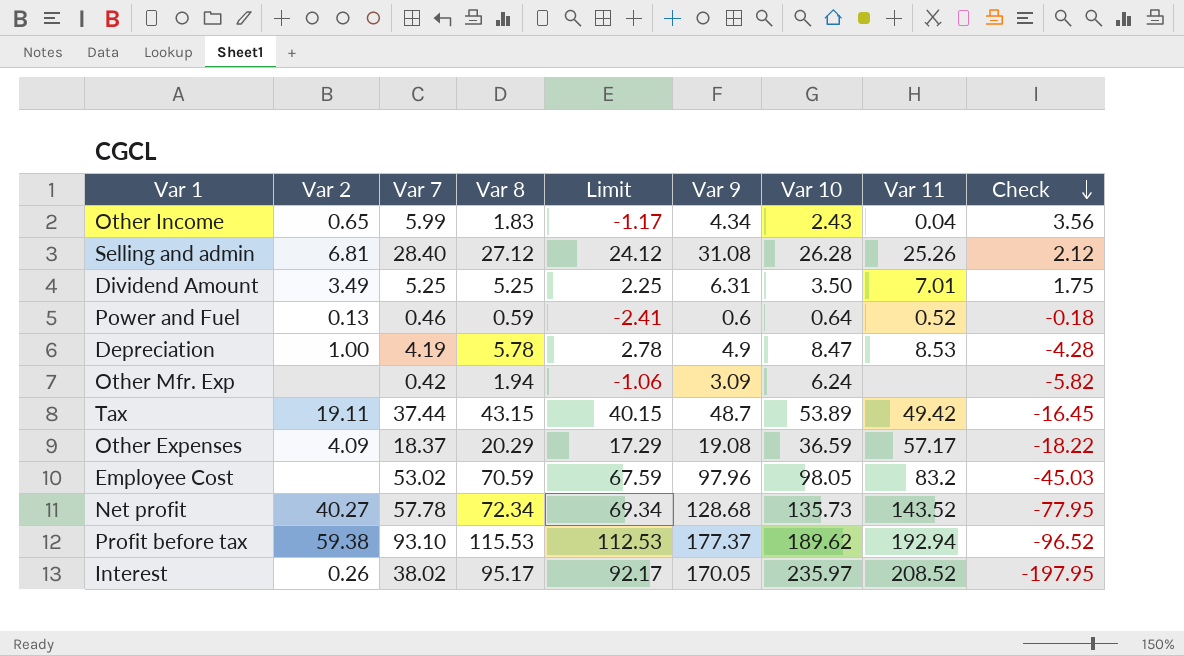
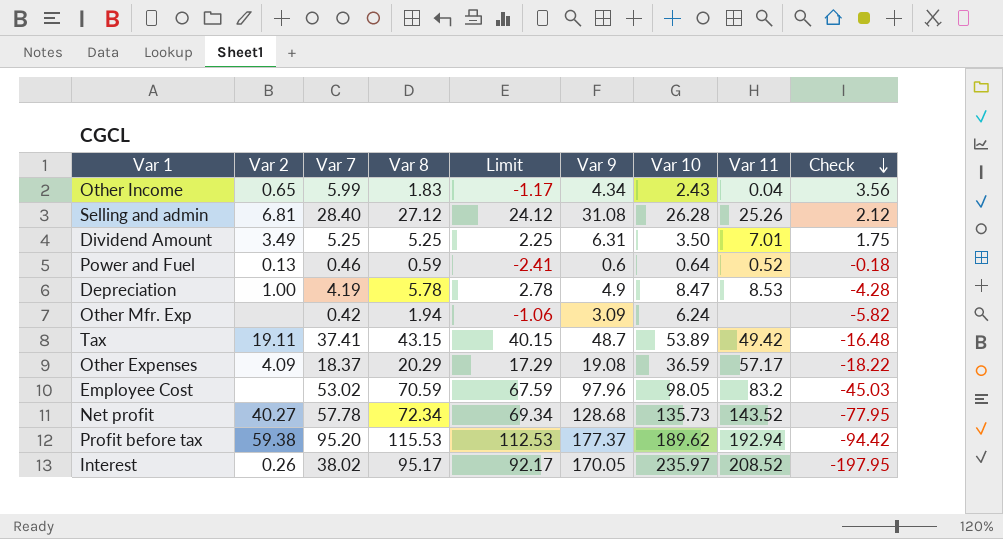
Tax | Var 7: 37.44 -> 37.41
Tax | Check: -16.45 -> -16.48
Profit before tax | Var 7: 93.10 -> 95.20
Profit before tax | Check: -96.52 -> -94.42

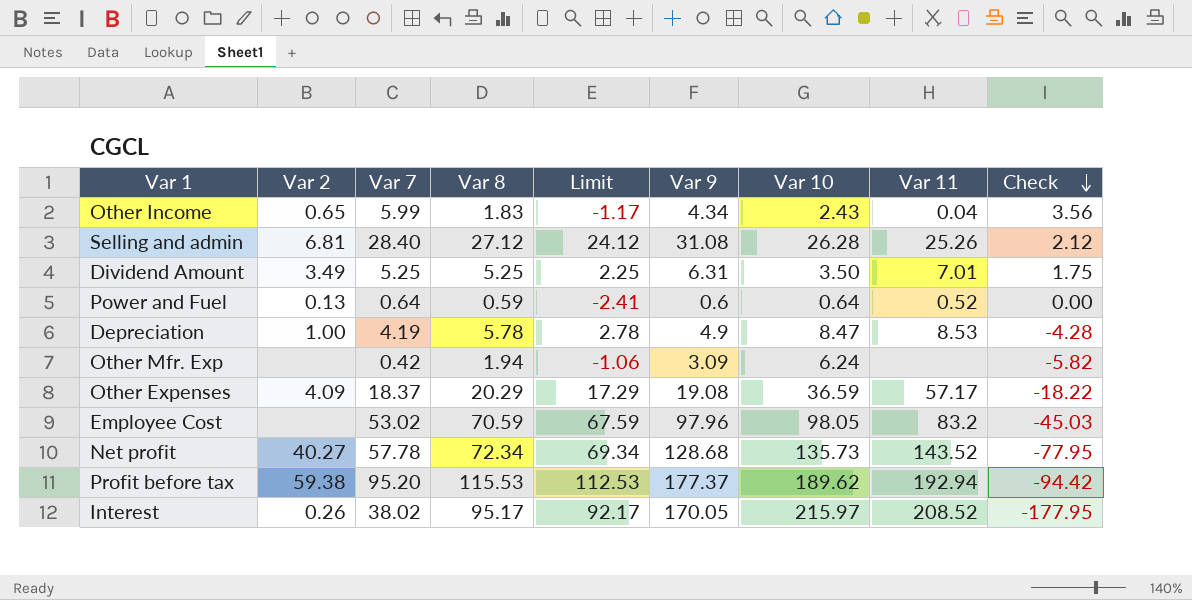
row Tax: 19.11 | 37.41 | 43.15 | 40.15 | 48.7 | 53.89 | 49.42 | -16.48 -> none
Power and Fuel | Var 7: 0.46 -> 0.64
Power and Fuel | Check: -0.18 -> 0.00
Interest | Var 10: 235.97 -> 215.97
Interest | Check: -197.95 -> -177.95

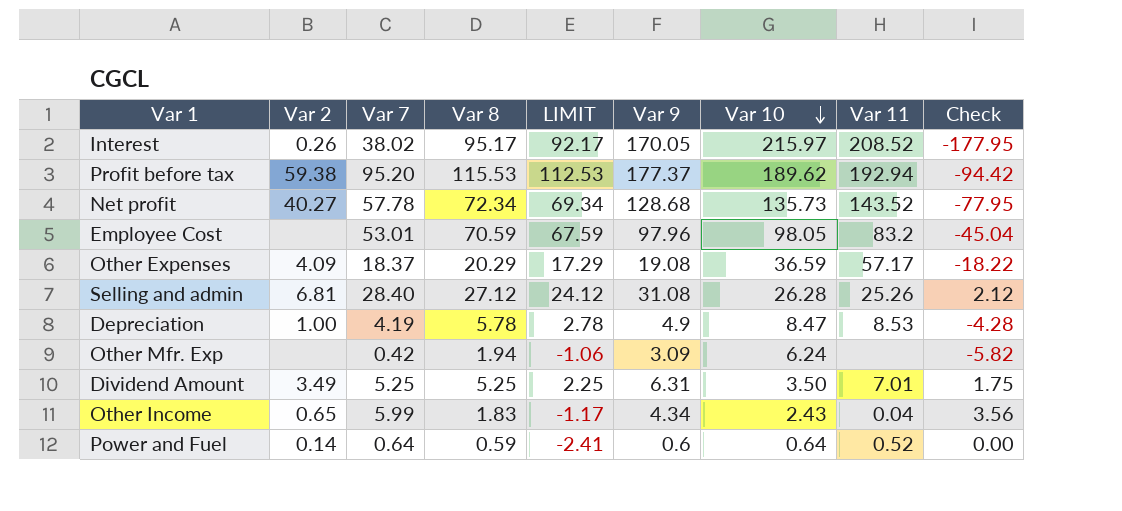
row order: Check descending -> Var 10 descending
column name: Limit -> LIMIT
Employee Cost | Var 7: 53.02 -> 53.01
Employee Cost | Check: -45.03 -> -45.04
Power and Fuel | Var 2: 0.13 -> 0.14

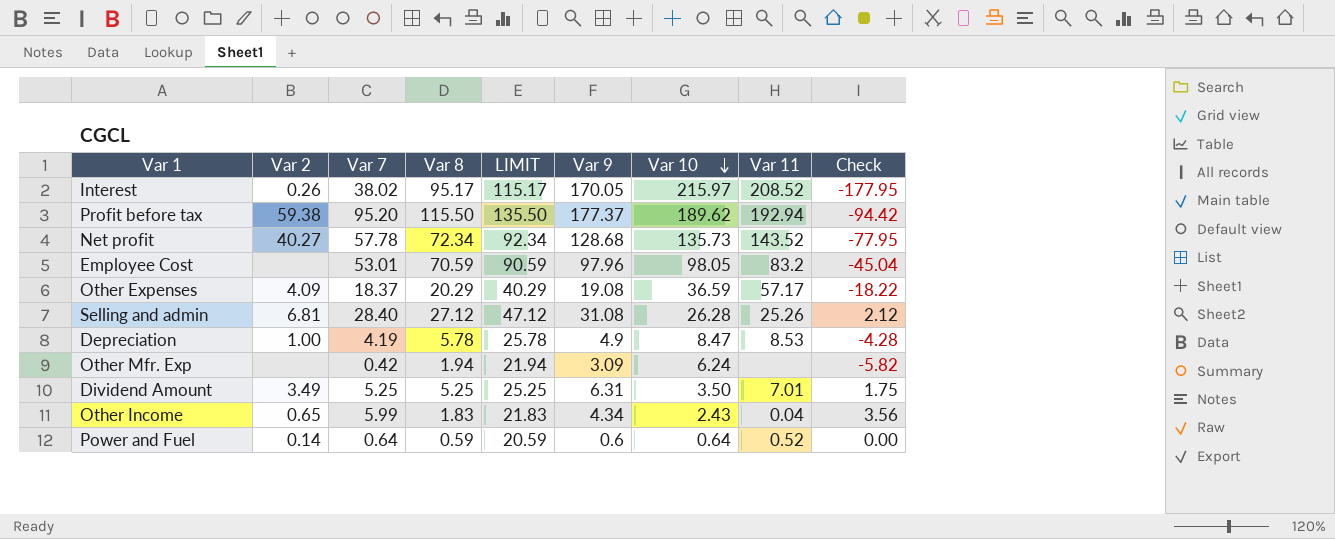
column LIMIT | formula: [Var 8] - 3 -> [Var 8] + 20
Profit before tax | Var 8: 115.53 -> 115.50

